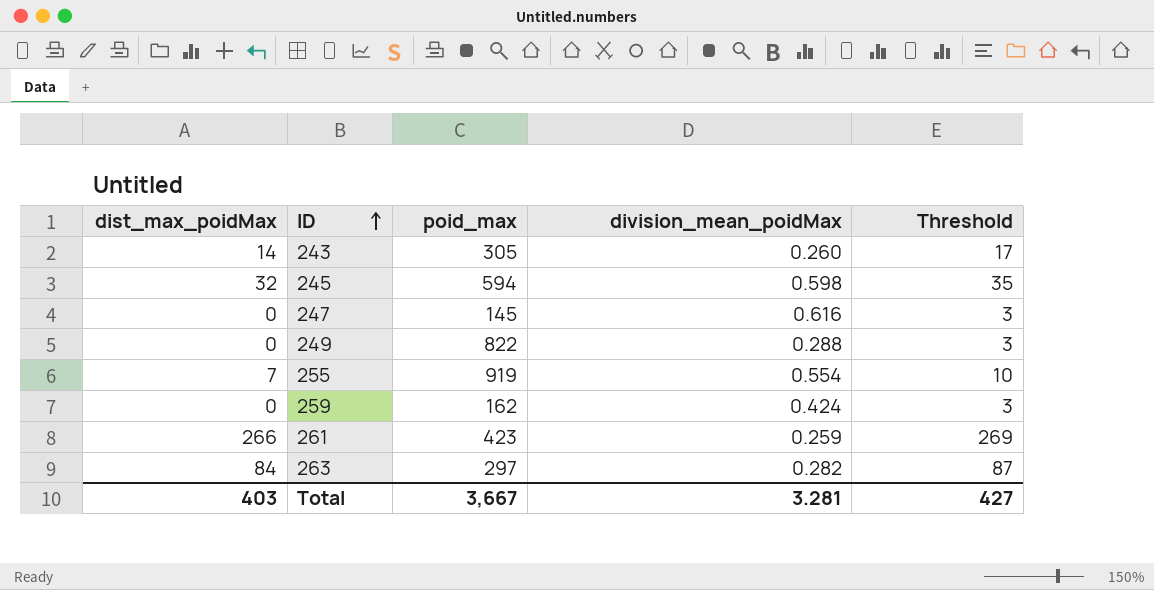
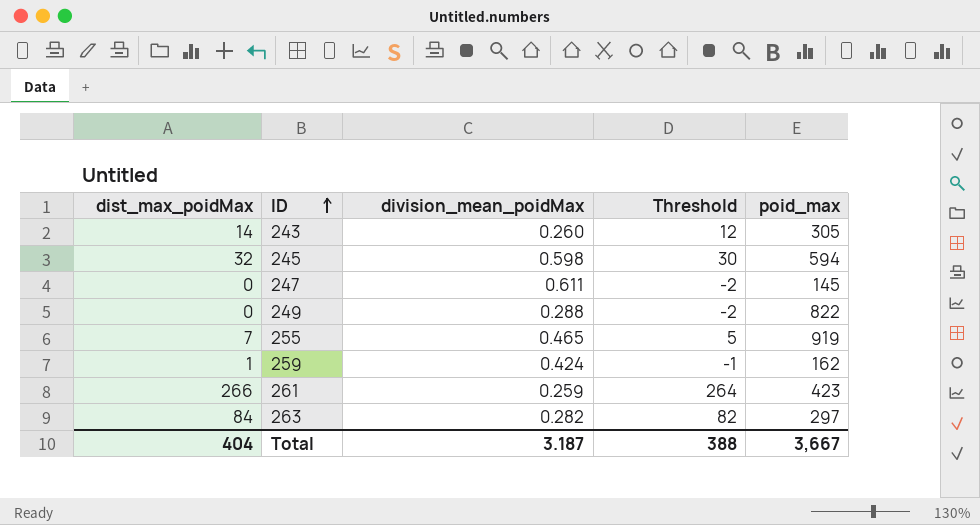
column Threshold | formula: [dist_max_poidMax] + 3 -> [dist_max_poidMax] - 2
column poid_max | position: 3 -> 5
247 | division_mean_poidMax: 0.616 -> 0.611
255 | division_mean_poidMax: 0.554 -> 0.465
259 | dist_max_poidMax: 0 -> 1
Total | dist_max_poidMax: 403 -> 404
Total | division_mean_poidMax: 3.281 -> 3.187
Total | Threshold: 427 -> 388

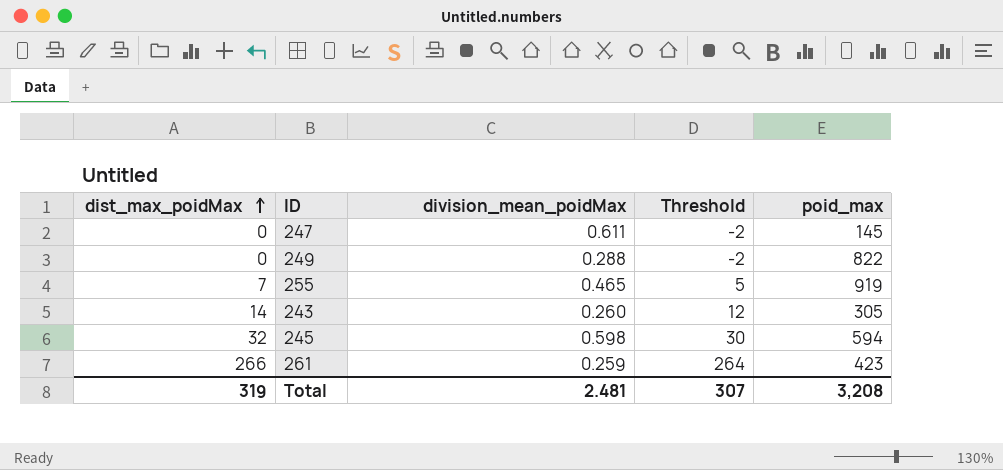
row order: ID ascending -> dist_max_poidMax ascending
row 259: 1 | 0.424 | -1 | 162 -> none
row 263: 84 | 0.282 | 82 | 297 -> none
Total | dist_max_poidMax: 404 -> 319
Total | division_mean_poidMax: 3.187 -> 2.481
Total | Threshold: 388 -> 307
Total | poid_max: 3,667 -> 3,208

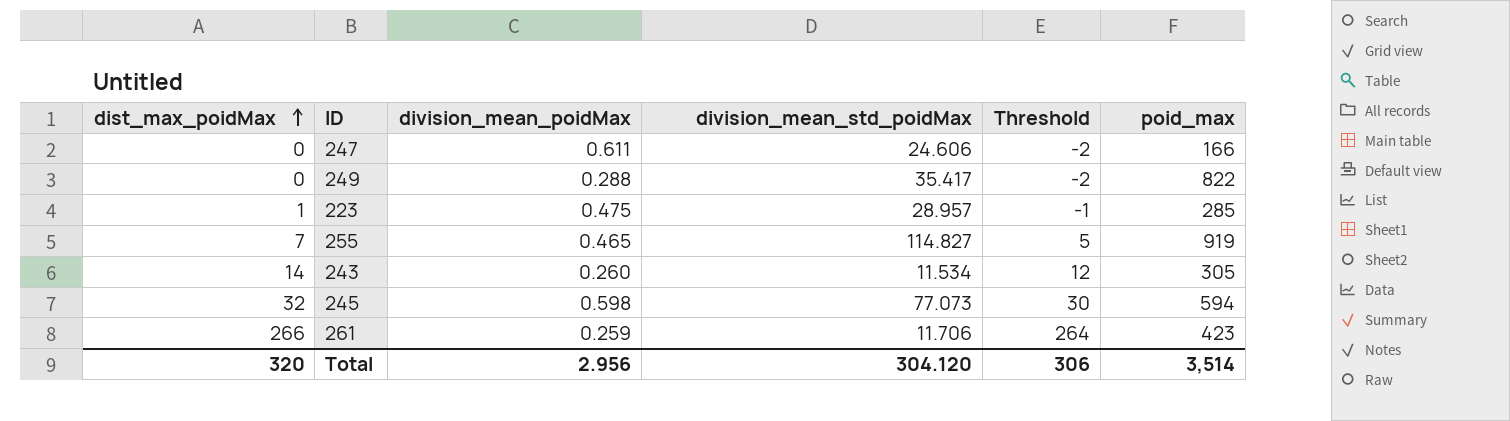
column division_mean_std_poidMax | position: none -> 4
247 | poid_max: 145 -> 166
row 223: none -> 1 | 0.475 | 28.957 | -1 | 285
Total | dist_max_poidMax: 319 -> 320
Total | division_mean_poidMax: 2.481 -> 2.956
Total | Threshold: 307 -> 306
Total | poid_max: 3,208 -> 3,514

